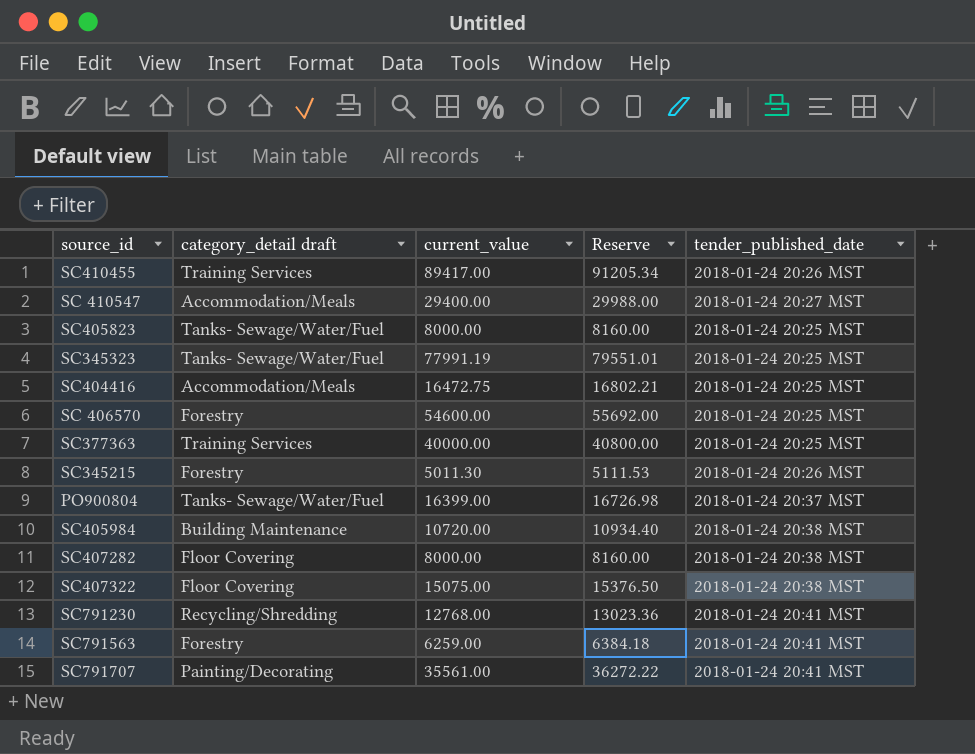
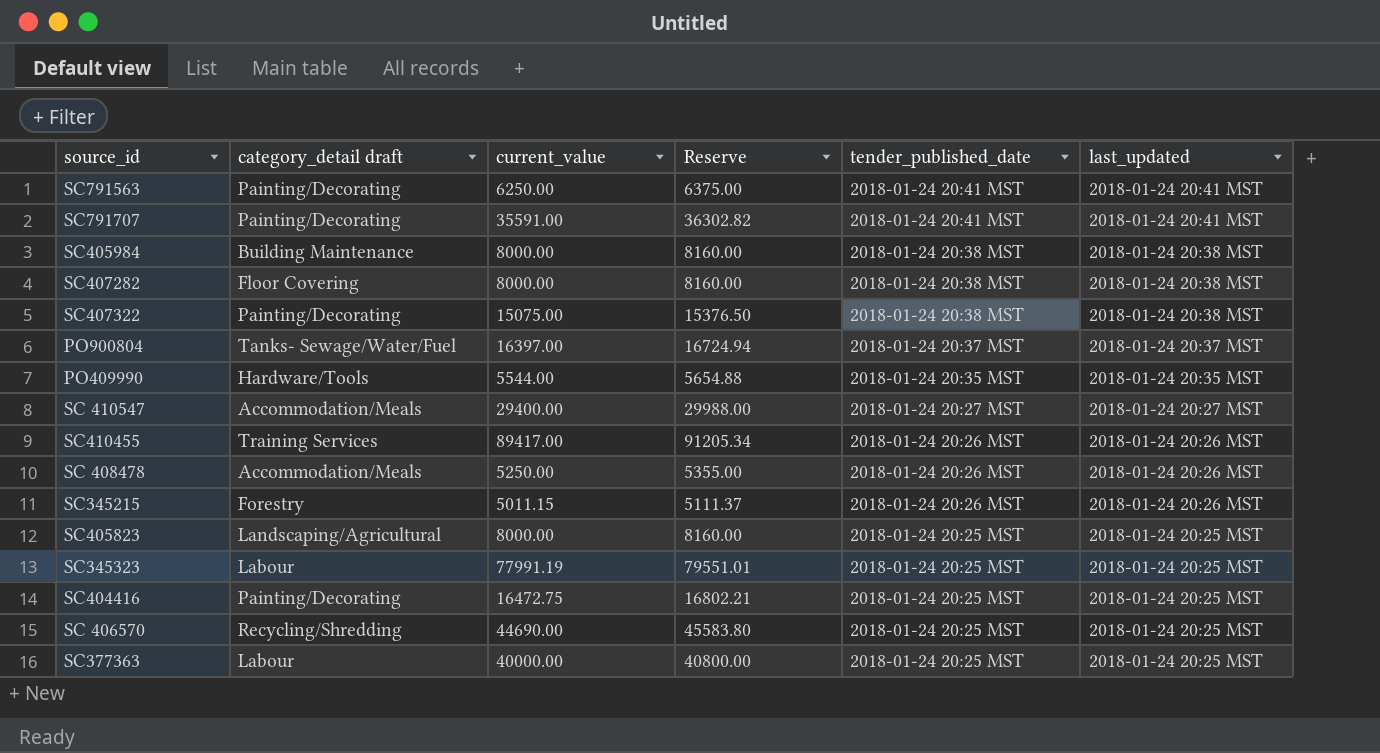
row order: none -> tender_published_date descending
column last_updated | position: none -> 6
row SC791230: Recycling/Shredding | 12768.00 | 13023.36 | 2018-01-24 20:41 MST -> none
SC791563 | category_detail draft: Forestry -> Painting/Decorating
SC791563 | current_value: 6259.00 -> 6250.00
SC791563 | Reserve: 6384.18 -> 6375.00
SC791707 | current_value: 35561.00 -> 35591.00
SC791707 | Reserve: 36272.22 -> 36302.82
SC405984 | current_value: 10720.00 -> 8000.00
SC405984 | Reserve: 10934.40 -> 8160.00
SC407322 | category_detail draft: Floor Covering -> Painting/Decorating
PO900804 | current_value: 16399.00 -> 16397.00
PO900804 | Reserve: 16726.98 -> 16724.94
row PO409990: none -> Hardware/Tools | 5544.00 | 5654.88 | 2018-01-24 20:35 MST | 2018-01-24 20:35 MST
row SC 408478: none -> Accommodation/Meals | 5250.00 | 5355.00 | 2018-01-24 20:26 MST | 2018-01-24 20:26 MST
SC345215 | current_value: 5011.30 -> 5011.15
SC345215 | Reserve: 5111.53 -> 5111.37
SC405823 | category_detail draft: Tanks- Sewage/Water/Fuel -> Landscaping/Agricultural
SC345323 | category_detail draft: Tanks- Sewage/Water/Fuel -> Labour
SC404416 | category_detail draft: Accommodation/Meals -> Painting/Decorating
SC 406570 | category_detail draft: Forestry -> Recycling/Shredding
SC 406570 | current_value: 54600.00 -> 44690.00
SC 406570 | Reserve: 55692.00 -> 45583.80
SC377363 | category_detail draft: Training Services -> Labour

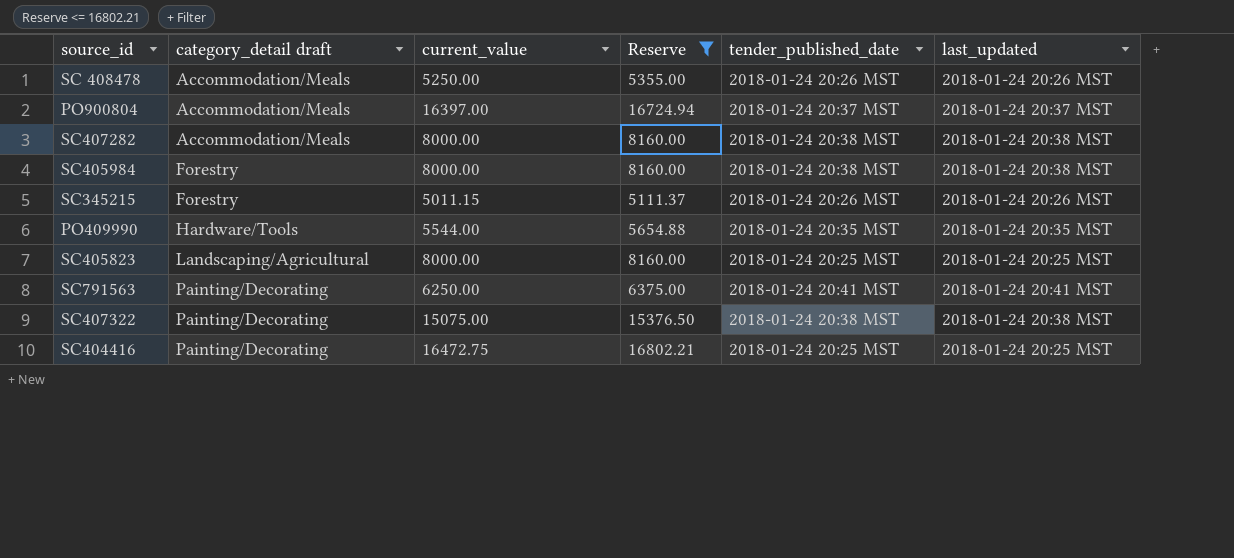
filter: none -> Reserve <= 16802.21
row order: tender_published_date descending -> category_detail draft ascending
PO900804 | category_detail draft: Tanks- Sewage/Water/Fuel -> Accommodation/Meals
SC407282 | category_detail draft: Floor Covering -> Accommodation/Meals
SC405984 | category_detail draft: Building Maintenance -> Forestry

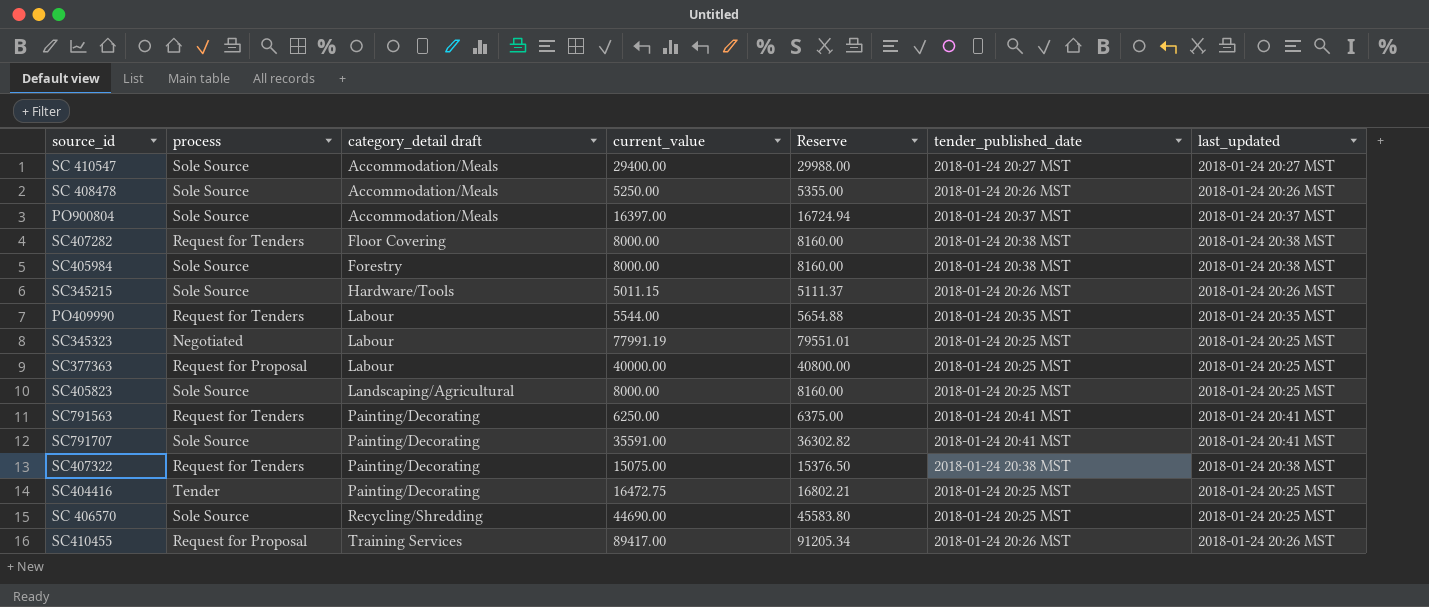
filter: Reserve <= 16802.21 -> none
column process | position: none -> 2
SC407282 | category_detail draft: Accommodation/Meals -> Floor Covering
SC345215 | category_detail draft: Forestry -> Hardware/Tools
PO409990 | category_detail draft: Hardware/Tools -> Labour

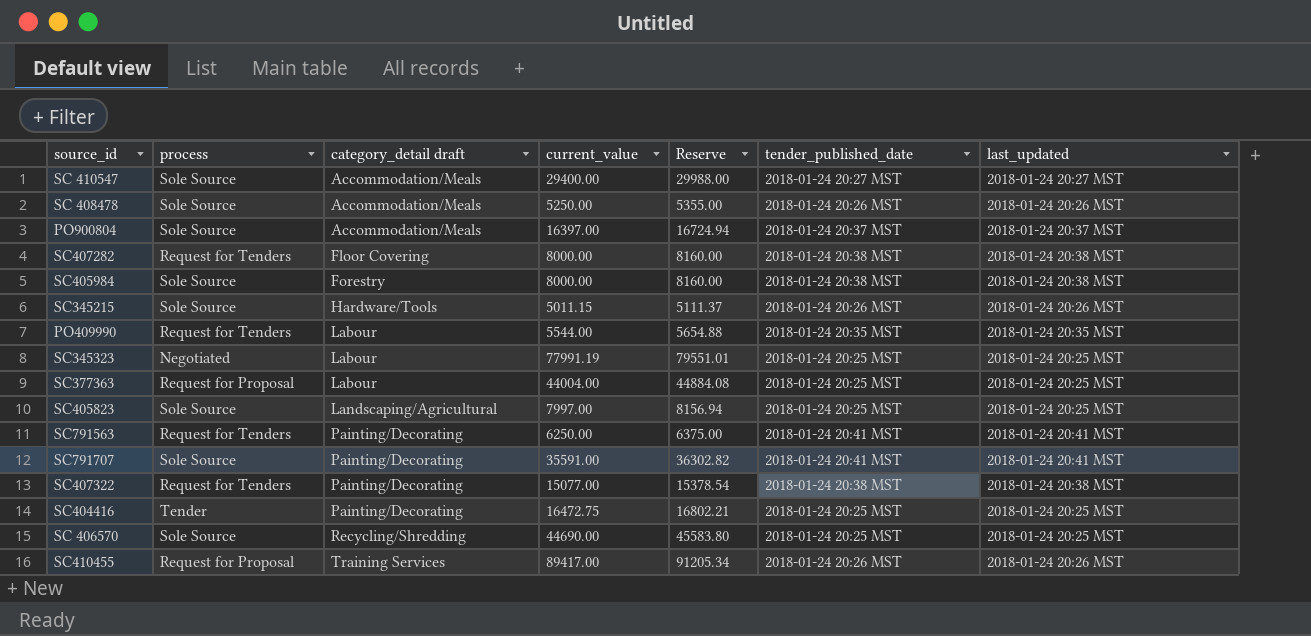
SC377363 | current_value: 40000.00 -> 44004.00
SC377363 | Reserve: 40800.00 -> 44884.08
SC405823 | current_value: 8000.00 -> 7997.00
SC405823 | Reserve: 8160.00 -> 8156.94
SC407322 | current_value: 15075.00 -> 15077.00
SC407322 | Reserve: 15376.50 -> 15378.54

